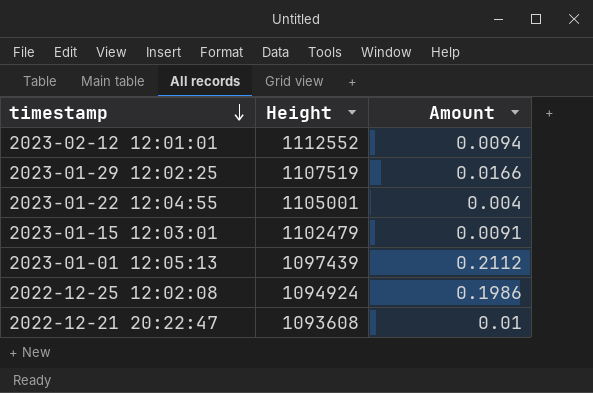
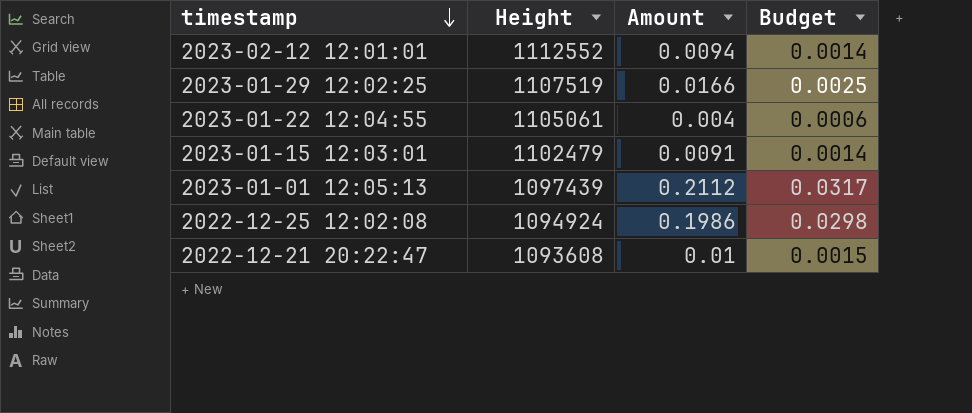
column Budget | formula: none -> [Amount] * 0.15
2023-01-22 12:04:55 | Height: 1105001 -> 1105061

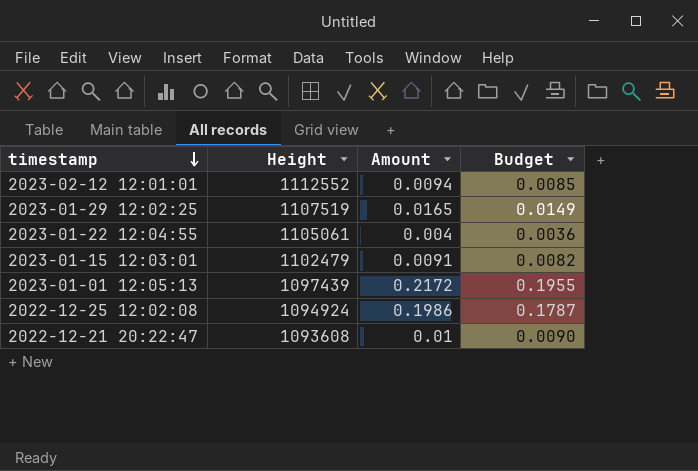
column Budget | formula: [Amount] * 0.15 -> [Amount] * 0.9
2023-01-29 12:02:25 | Amount: 0.0166 -> 0.0165
2023-01-01 12:05:13 | Amount: 0.2112 -> 0.2172

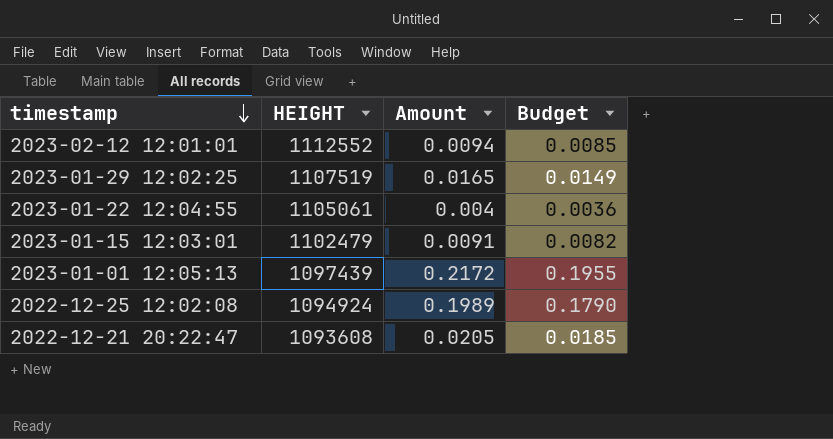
column name: Height -> HEIGHT
2022-12-25 12:02:08 | Amount: 0.1986 -> 0.1989
2022-12-25 12:02:08 | Budget: 0.1787 -> 0.1790
2022-12-21 20:22:47 | Amount: 0.01 -> 0.0205
2022-12-21 20:22:47 | Budget: 0.0090 -> 0.0185

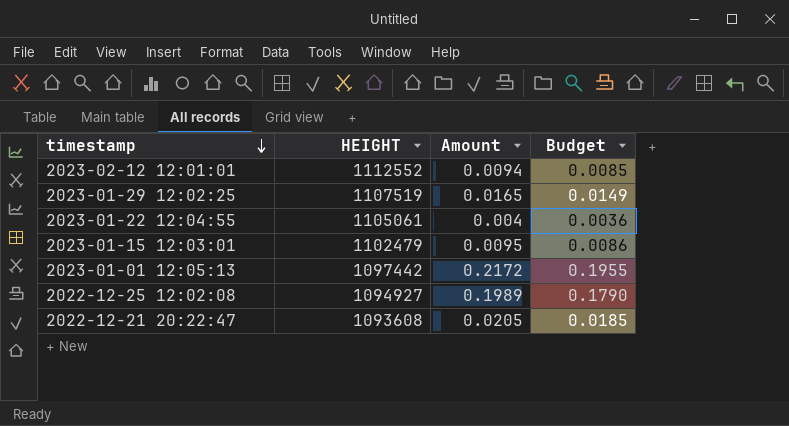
2023-01-15 12:03:01 | Amount: 0.0091 -> 0.0095
2023-01-15 12:03:01 | Budget: 0.0082 -> 0.0086
2023-01-01 12:05:13 | HEIGHT: 1097439 -> 1097442
2022-12-25 12:02:08 | HEIGHT: 1094924 -> 1094927

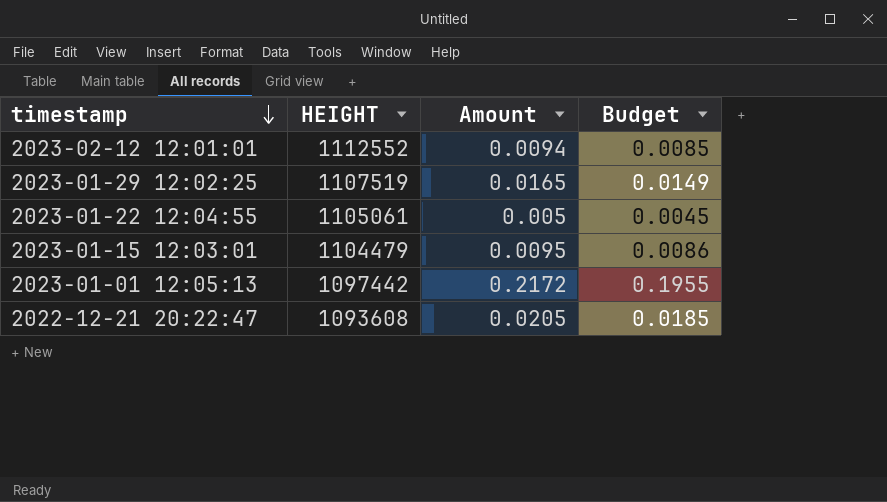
row 2022-12-25 12:02:08: 1094927 | 0.1989 | 0.1790 -> none
2023-01-22 12:04:55 | Amount: 0.004 -> 0.005
2023-01-22 12:04:55 | Budget: 0.0036 -> 0.0045
2023-01-15 12:03:01 | HEIGHT: 1102479 -> 1104479

